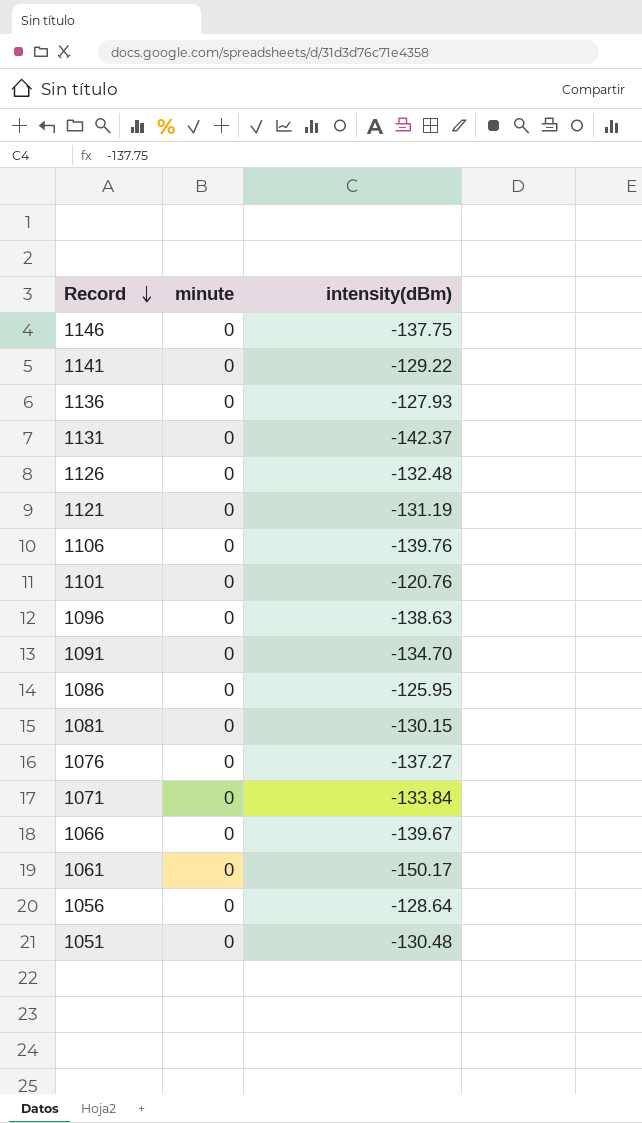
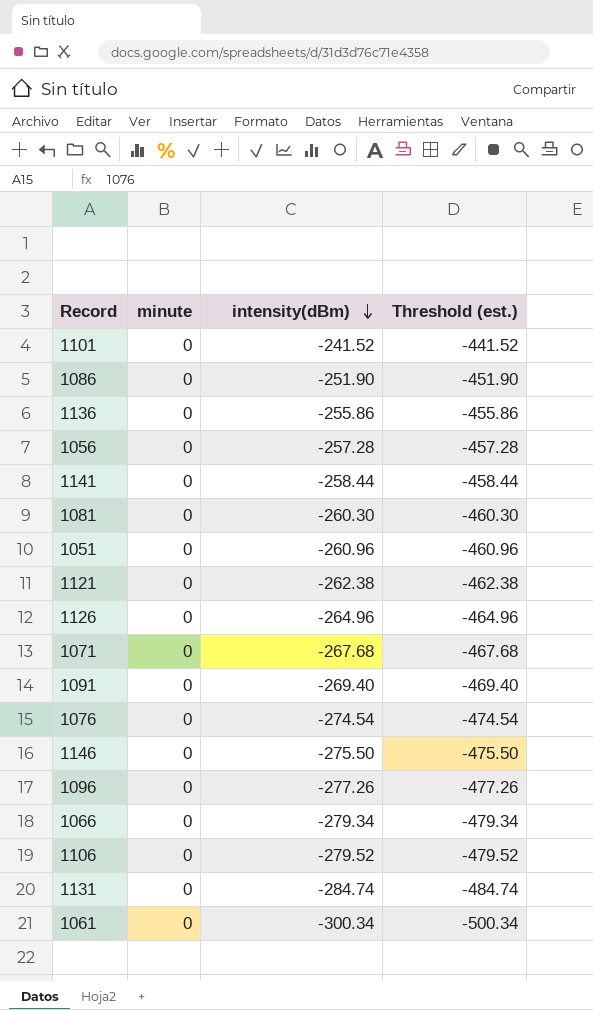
row order: Record descending -> intensity(dBm) descending
column Threshold (est.) | formula: none -> [intensity(dBm)] - 200
1101 | intensity(dBm): -120.76 -> -241.52
1086 | intensity(dBm): -125.95 -> -251.90
1136 | intensity(dBm): -127.93 -> -255.86
1056 | intensity(dBm): -128.64 -> -257.28
1141 | intensity(dBm): -129.22 -> -258.44
1081 | intensity(dBm): -130.15 -> -260.30
1051 | intensity(dBm): -130.48 -> -260.96
1121 | intensity(dBm): -131.19 -> -262.38
1126 | intensity(dBm): -132.48 -> -264.96
1071 | intensity(dBm): -133.84 -> -267.68
1091 | intensity(dBm): -134.70 -> -269.40
1076 | intensity(dBm): -137.27 -> -274.54
1146 | intensity(dBm): -137.75 -> -275.50
1096 | intensity(dBm): -138.63 -> -277.26
1066 | intensity(dBm): -139.67 -> -279.34
1106 | intensity(dBm): -139.76 -> -279.52
1131 | intensity(dBm): -142.37 -> -284.74
1061 | intensity(dBm): -150.17 -> -300.34

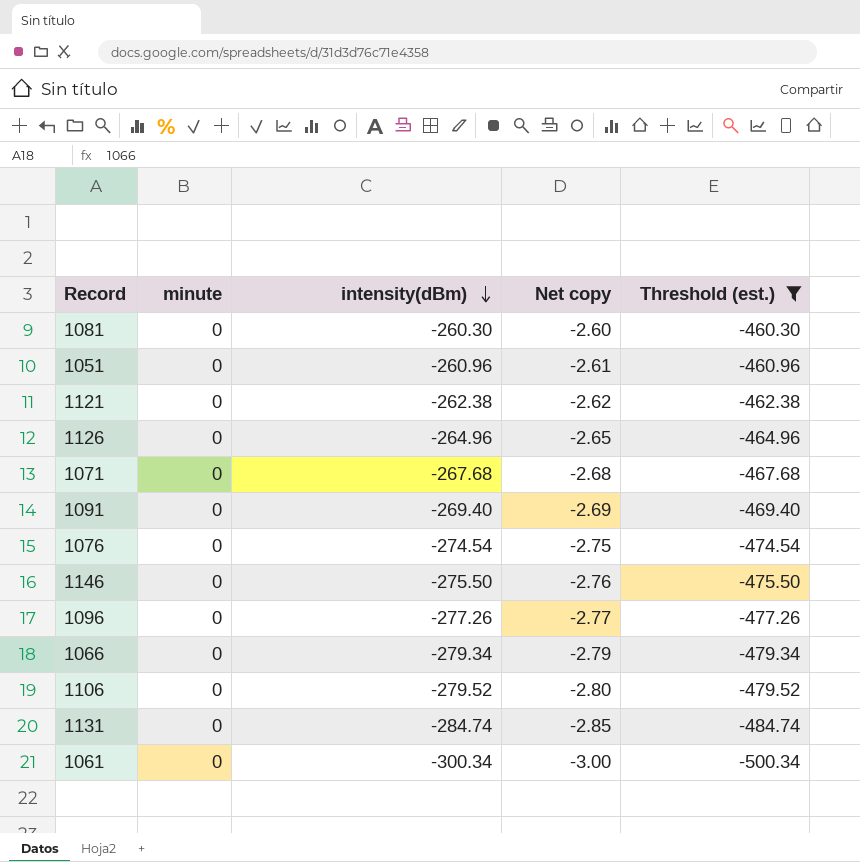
filter: none -> Threshold (est.) <= -460.30
column Net copy | formula: none -> [intensity(dBm)] * 0.01

